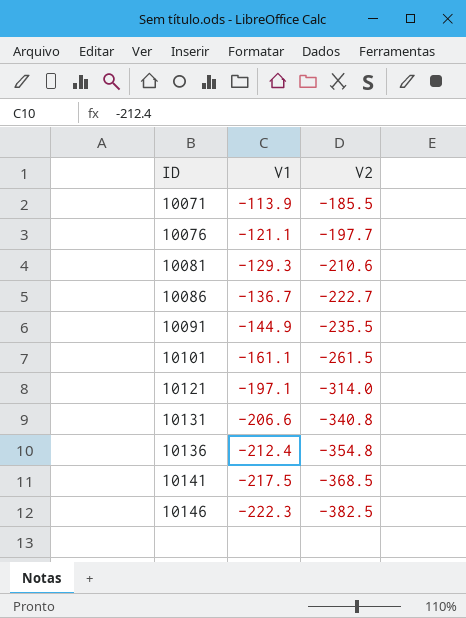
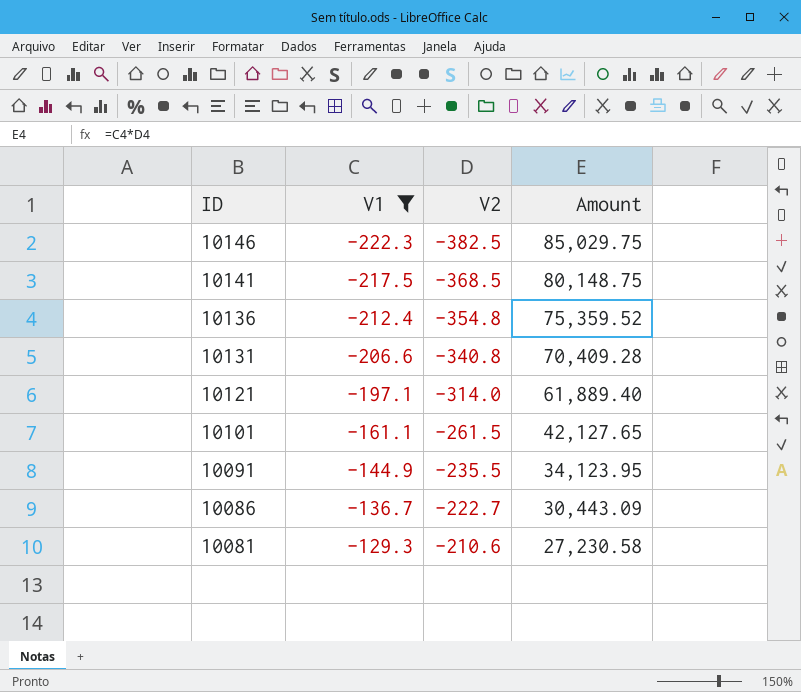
filter: none -> V1 <= -129.3
row order: ID ascending -> ID descending
column Amount | formula: none -> [V1] * [V2]

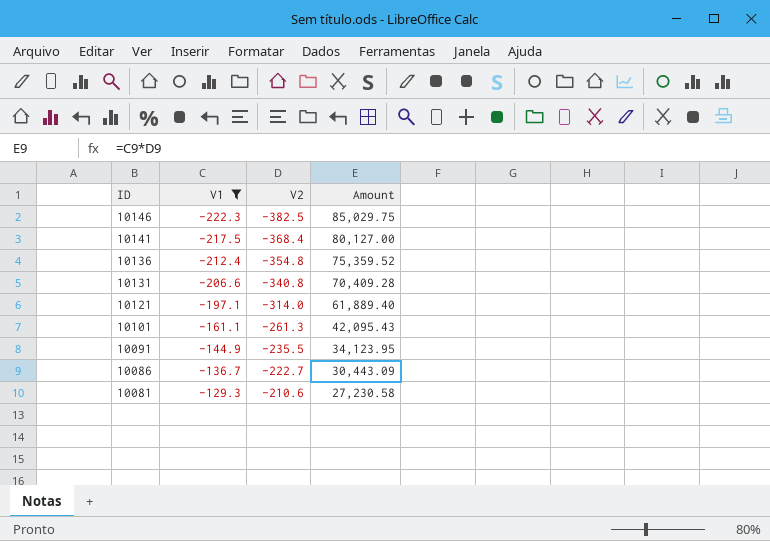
10141 | V2: -368.5 -> -368.4
10141 | Amount: 80,148.75 -> 80,127.00
10101 | V2: -261.5 -> -261.3
10101 | Amount: 42,127.65 -> 42,095.43

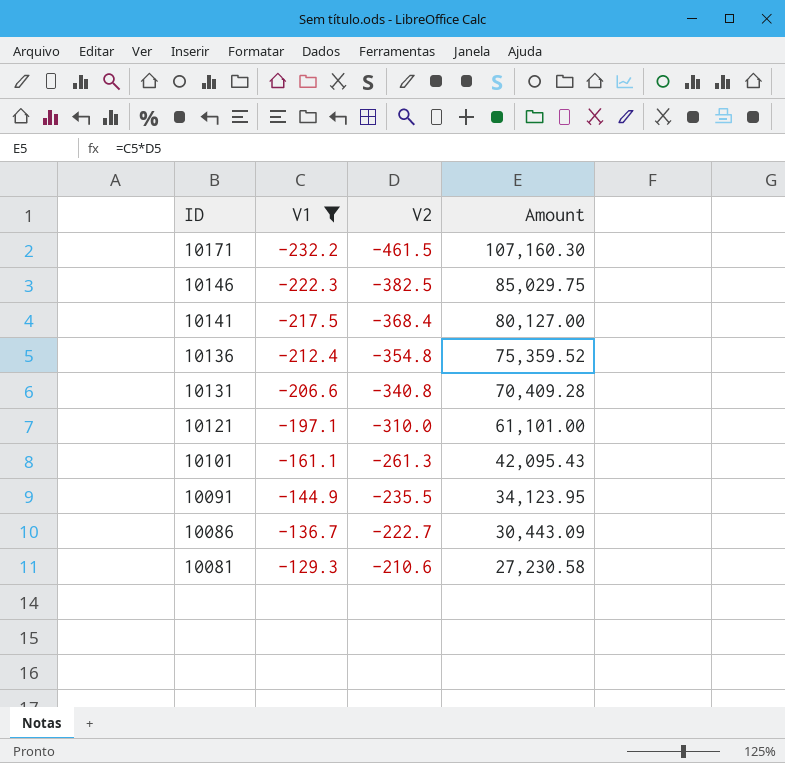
row 10171: none -> -232.2 | -461.5 | 107,160.30
10121 | V2: -314.0 -> -310.0
10121 | Amount: 61,889.40 -> 61,101.00

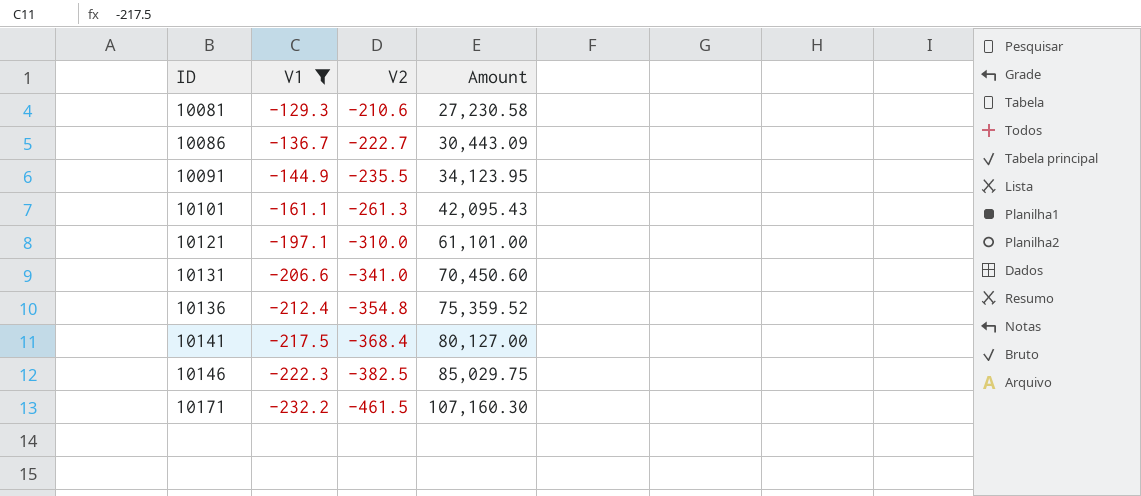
row order: ID descending -> ID ascending
10131 | V2: -340.8 -> -341.0
10131 | Amount: 70,409.28 -> 70,450.60

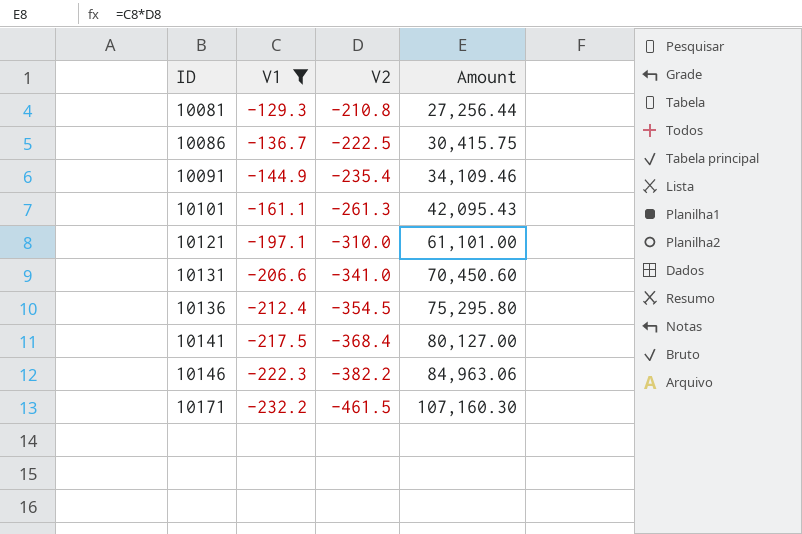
10081 | V2: -210.6 -> -210.8
10081 | Amount: 27,230.58 -> 27,256.44
10086 | V2: -222.7 -> -222.5
10086 | Amount: 30,443.09 -> 30,415.75
10091 | V2: -235.5 -> -235.4
10091 | Amount: 34,123.95 -> 34,109.46
10136 | V2: -354.8 -> -354.5
10136 | Amount: 75,359.52 -> 75,295.80
10146 | V2: -382.5 -> -382.2
10146 | Amount: 85,029.75 -> 84,963.06

